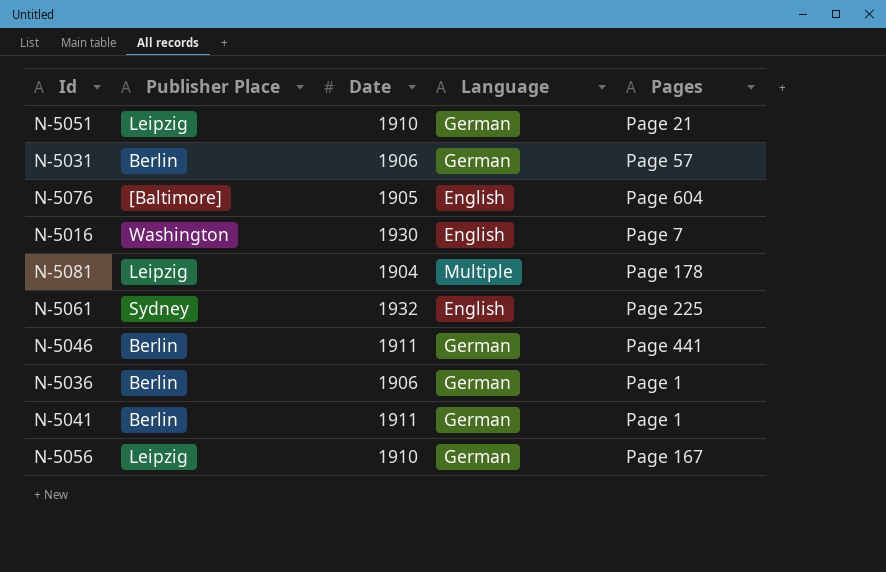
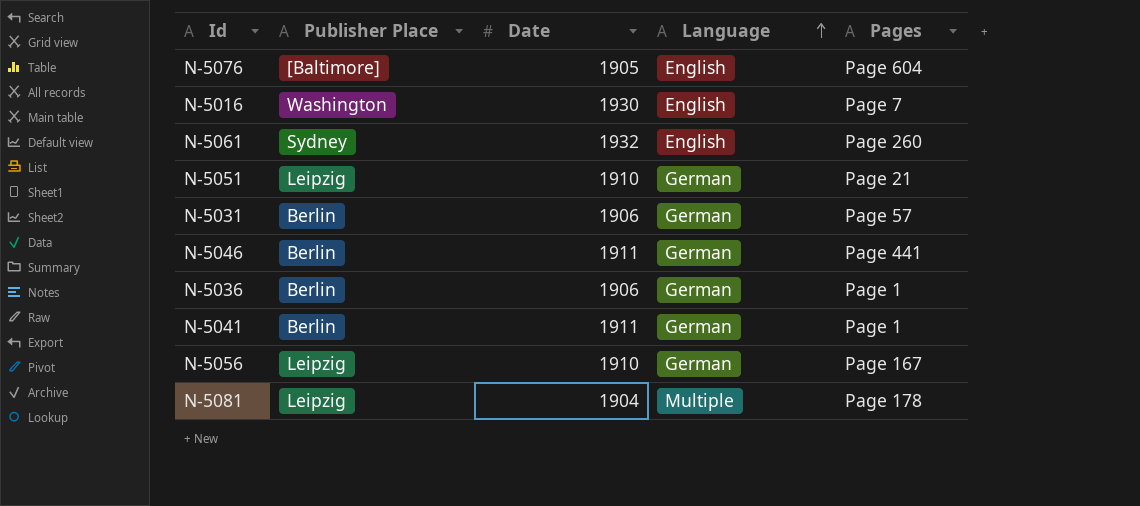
row order: none -> Language ascending
N-5061 | Pages: Page 225 -> Page 260

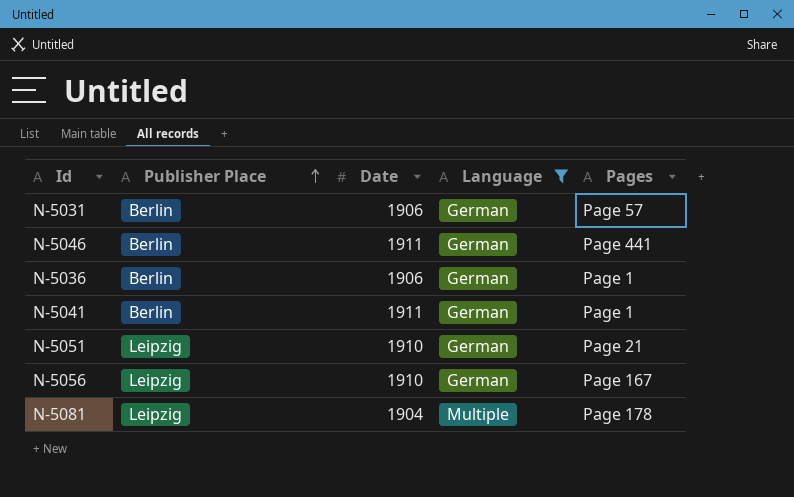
filter: none -> Language != English
row order: Language ascending -> Publisher Place ascending

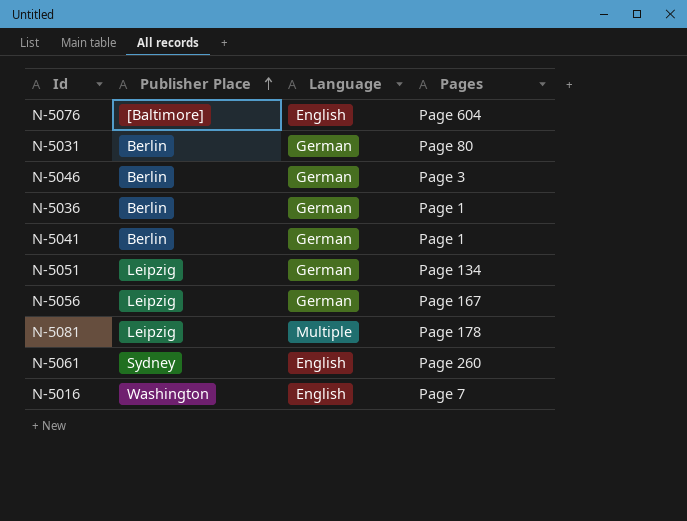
filter: Language != English -> none
column Date | position: 3 -> none
N-5031 | Pages: Page 57 -> Page 80
N-5046 | Pages: Page 441 -> Page 3
N-5051 | Pages: Page 21 -> Page 134

